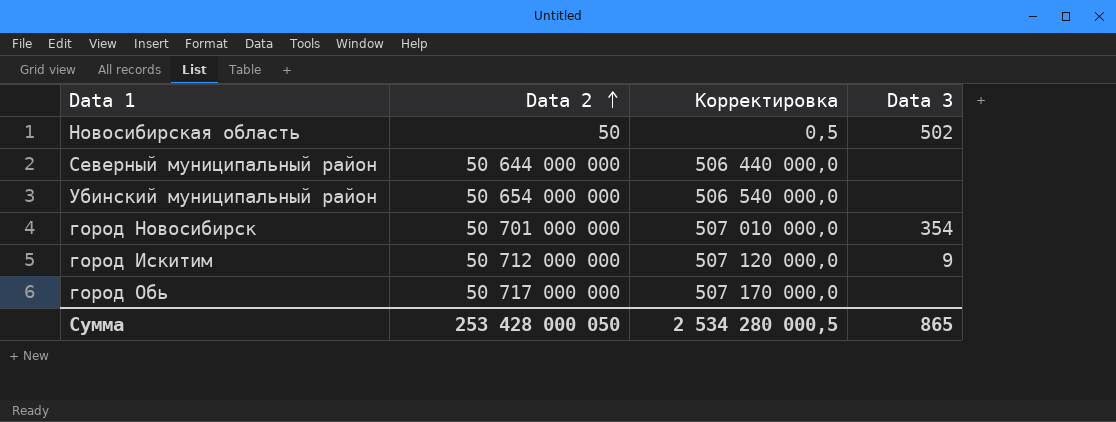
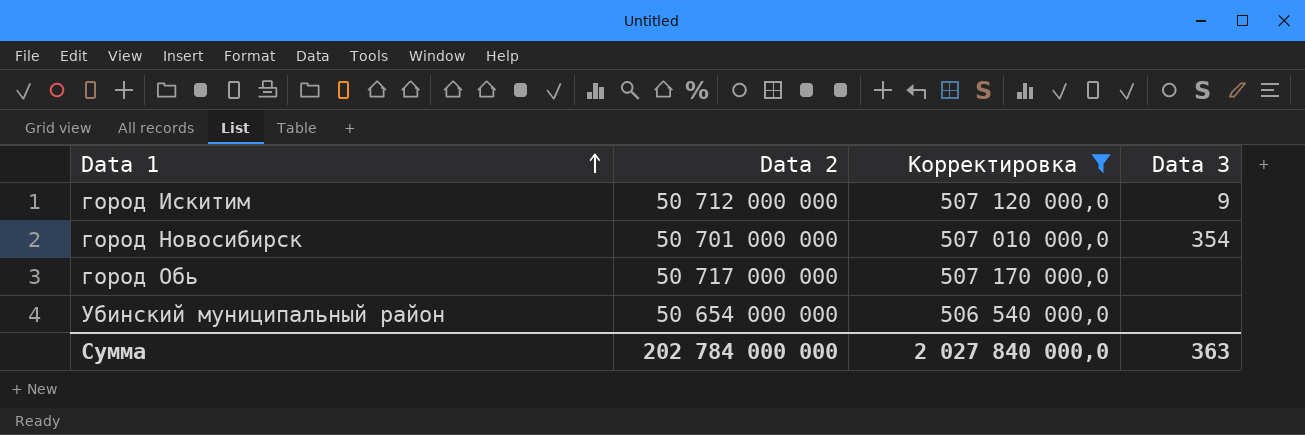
filter: none -> Корректировка >= 506 540 000,0
row order: Data 2 ascending -> Data 1 ascending
Сумма | Data 2: 253 428 000 050 -> 202 784 000 000
Сумма | Корректировка: 2 534 280 000,5 -> 2 027 840 000,0
Сумма | Data 3: 865 -> 363

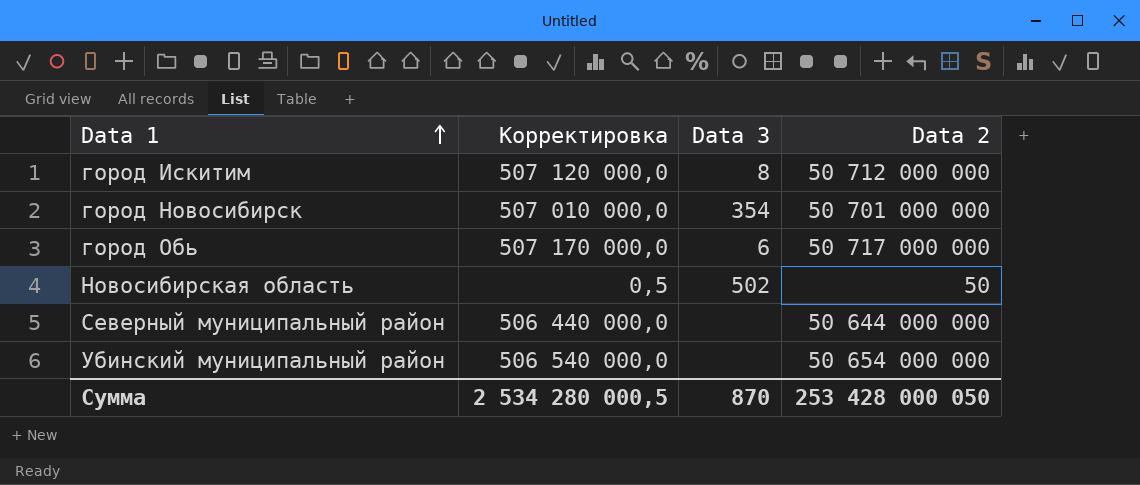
filter: Корректировка >= 506 540 000,0 -> none
column Data 2 | position: 2 -> 4
город Искитим | Data 3: 9 -> 8
город Обь | Data 3: none -> 6
Сумма | Корректировка: 2 027 840 000,0 -> 2 534 280 000,5
Сумма | Data 3: 363 -> 870
Сумма | Data 2: 202 784 000 000 -> 253 428 000 050

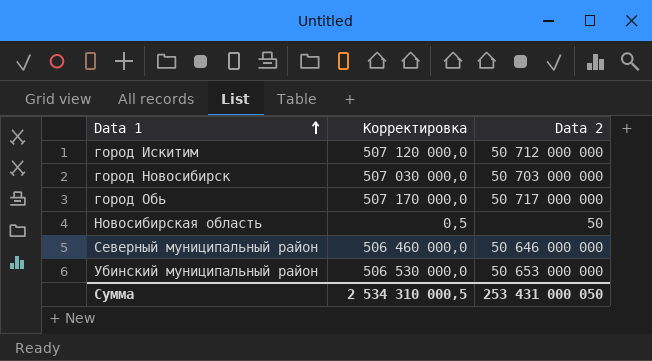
column Data 3 | position: 3 -> none
город Новосибирск | Корректировка: 507 010 000,0 -> 507 030 000,0
город Новосибирск | Data 2: 50 701 000 000 -> 50 703 000 000
Северный муниципальный район | Корректировка: 506 440 000,0 -> 506 460 000,0
Северный муниципальный район | Data 2: 50 644 000 000 -> 50 646 000 000
Убинский муниципальный район | Корректировка: 506 540 000,0 -> 506 530 000,0
Убинский муниципальный район | Data 2: 50 654 000 000 -> 50 653 000 000
Сумма | Корректировка: 2 534 280 000,5 -> 2 534 310 000,5
Сумма | Data 2: 253 428 000 050 -> 253 431 000 050

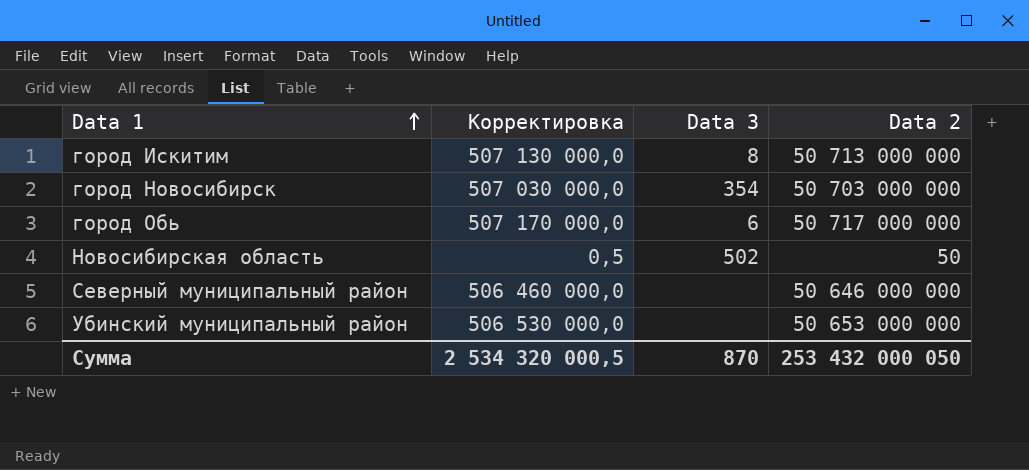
column Data 3 | position: none -> 3
город Искитим | Корректировка: 507 120 000,0 -> 507 130 000,0
город Искитим | Data 2: 50 712 000 000 -> 50 713 000 000
Сумма | Корректировка: 2 534 310 000,5 -> 2 534 320 000,5
Сумма | Data 2: 253 431 000 050 -> 253 432 000 050

